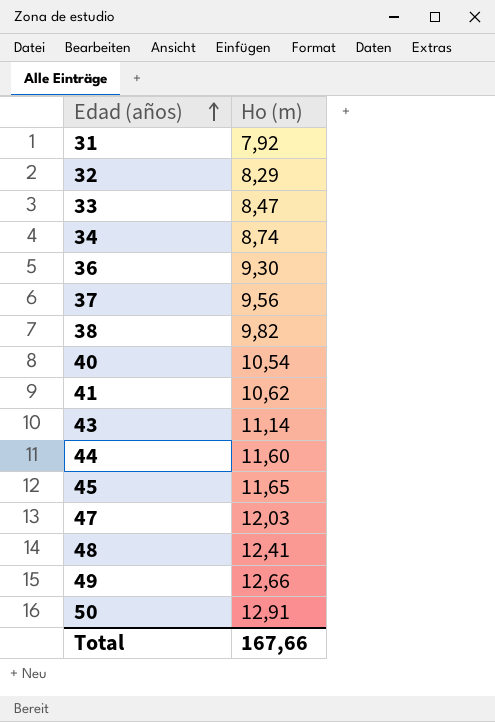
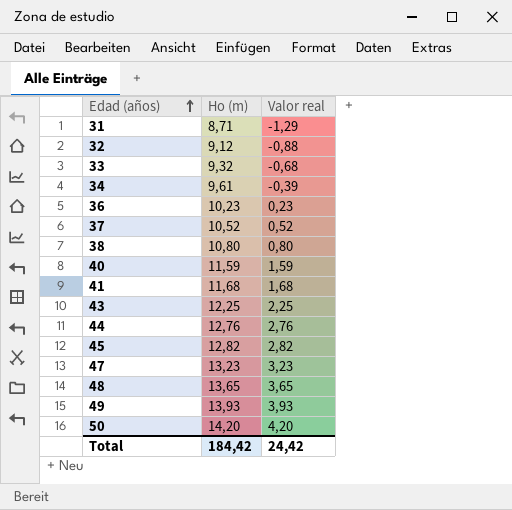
column Valor real | formula: none -> [Ho (m)] - 10
31 | Ho (m): 7,92 -> 8,71
32 | Ho (m): 8,29 -> 9,12
33 | Ho (m): 8,47 -> 9,32
34 | Ho (m): 8,74 -> 9,61
36 | Ho (m): 9,30 -> 10,23
37 | Ho (m): 9,56 -> 10,52
38 | Ho (m): 9,82 -> 10,80
40 | Ho (m): 10,54 -> 11,59
41 | Ho (m): 10,62 -> 11,68
43 | Ho (m): 11,14 -> 12,25
44 | Ho (m): 11,60 -> 12,76
45 | Ho (m): 11,65 -> 12,82
47 | Ho (m): 12,03 -> 13,23
48 | Ho (m): 12,41 -> 13,65
49 | Ho (m): 12,66 -> 13,93
50 | Ho (m): 12,91 -> 14,20
Total | Ho (m): 167,66 -> 184,42

